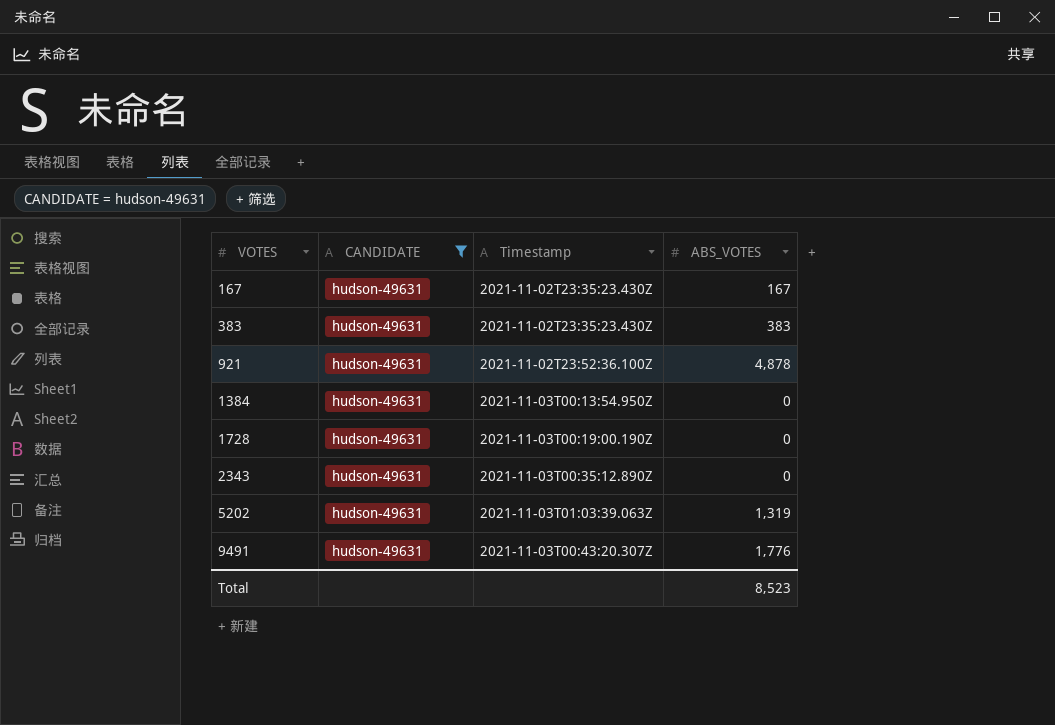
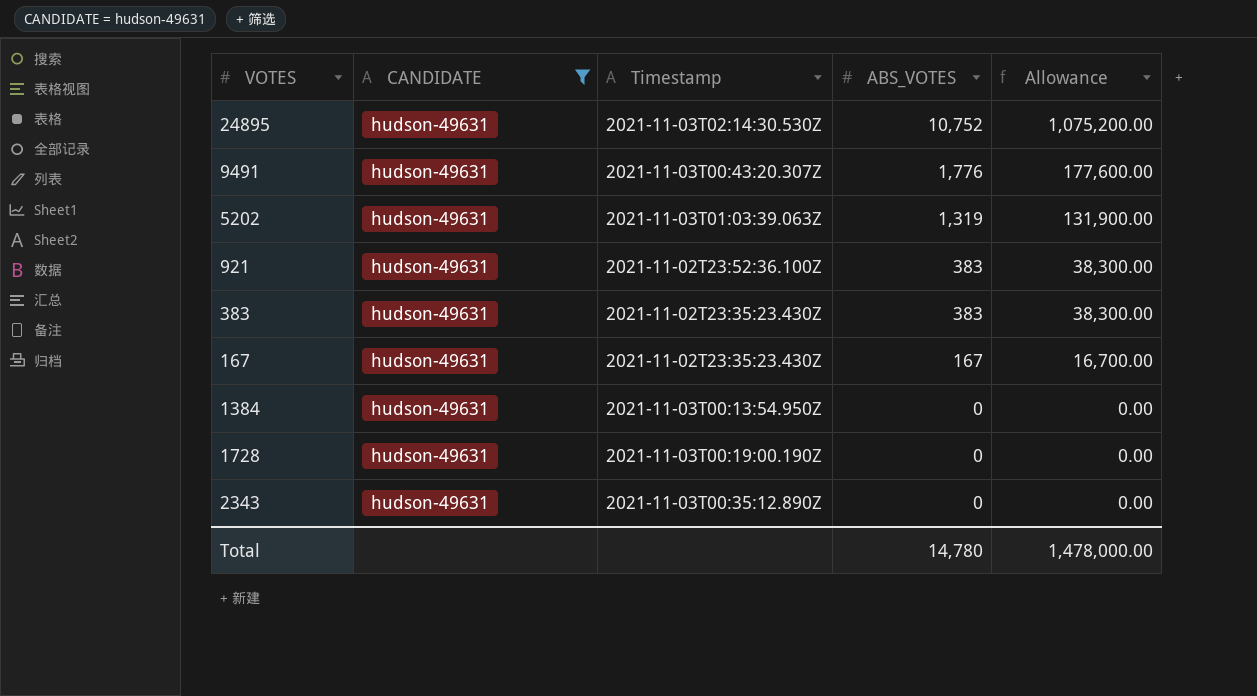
row order: VOTES ascending -> ABS_VOTES descending
column Allowance | formula: none -> [ABS_VOTES] * 100
row 24895: none -> hudson-49631 | 2021-11-03T02:14:30.530Z | 10,752 | 1,075,200.00
921 | ABS_VOTES: 4,878 -> 383
Total | ABS_VOTES: 8,523 -> 14,780

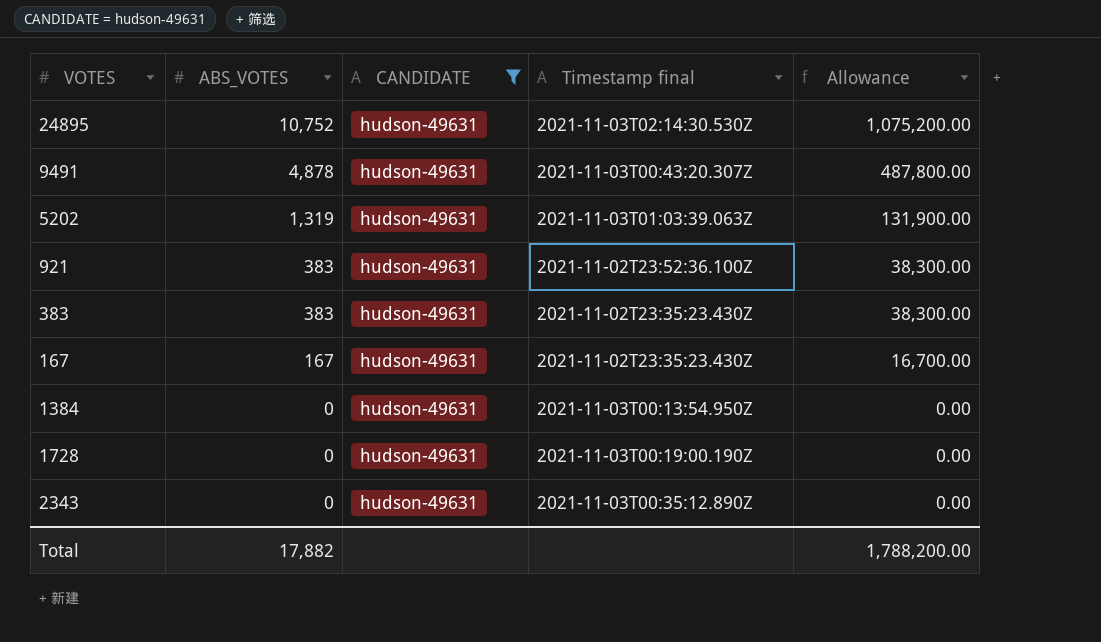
column ABS_VOTES | position: 4 -> 2
column name: Timestamp -> Timestamp final
9491 | ABS_VOTES: 1,776 -> 4,878
9491 | Allowance: 177,600.00 -> 487,800.00
Total | ABS_VOTES: 14,780 -> 17,882
Total | Allowance: 1,478,000.00 -> 1,788,200.00

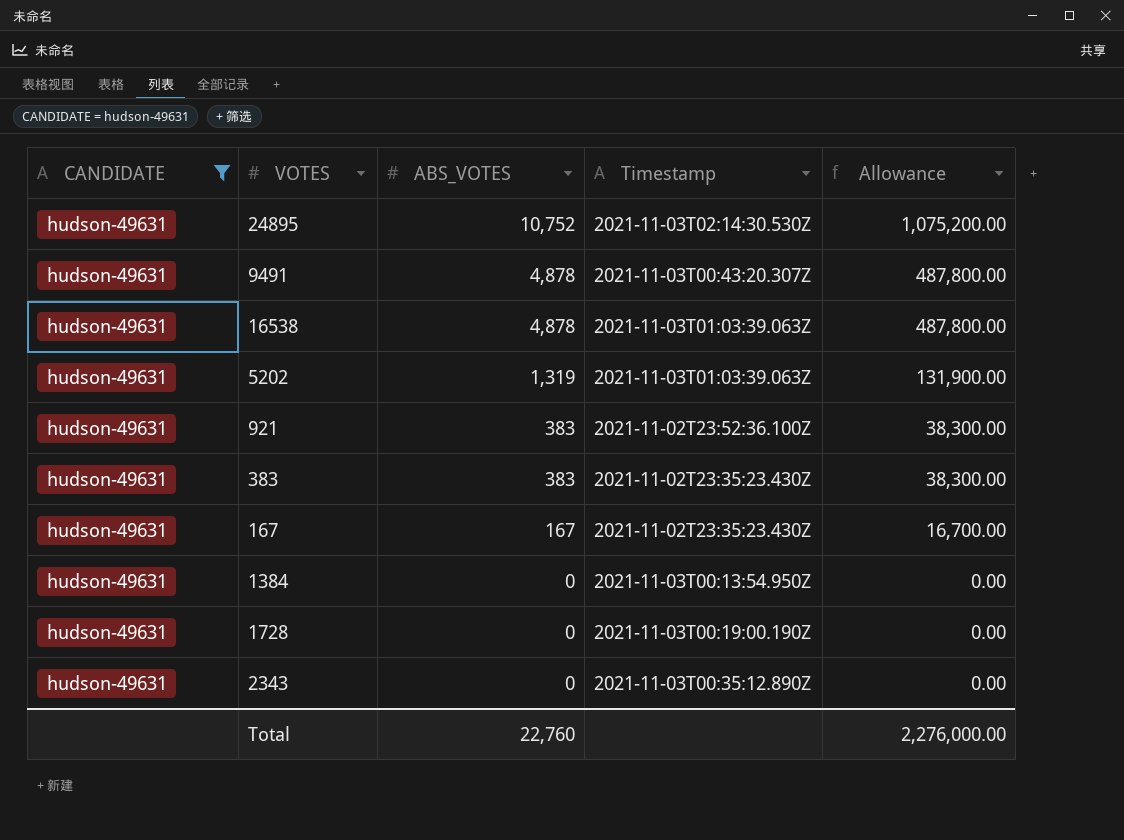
column CANDIDATE | position: 3 -> 1
column name: Timestamp final -> Timestamp
row 16538: none -> hudson-49631 | 4,878 | 2021-11-03T01:03:39.063Z | 487,800.00
Total | ABS_VOTES: 17,882 -> 22,760
Total | Allowance: 1,788,200.00 -> 2,276,000.00

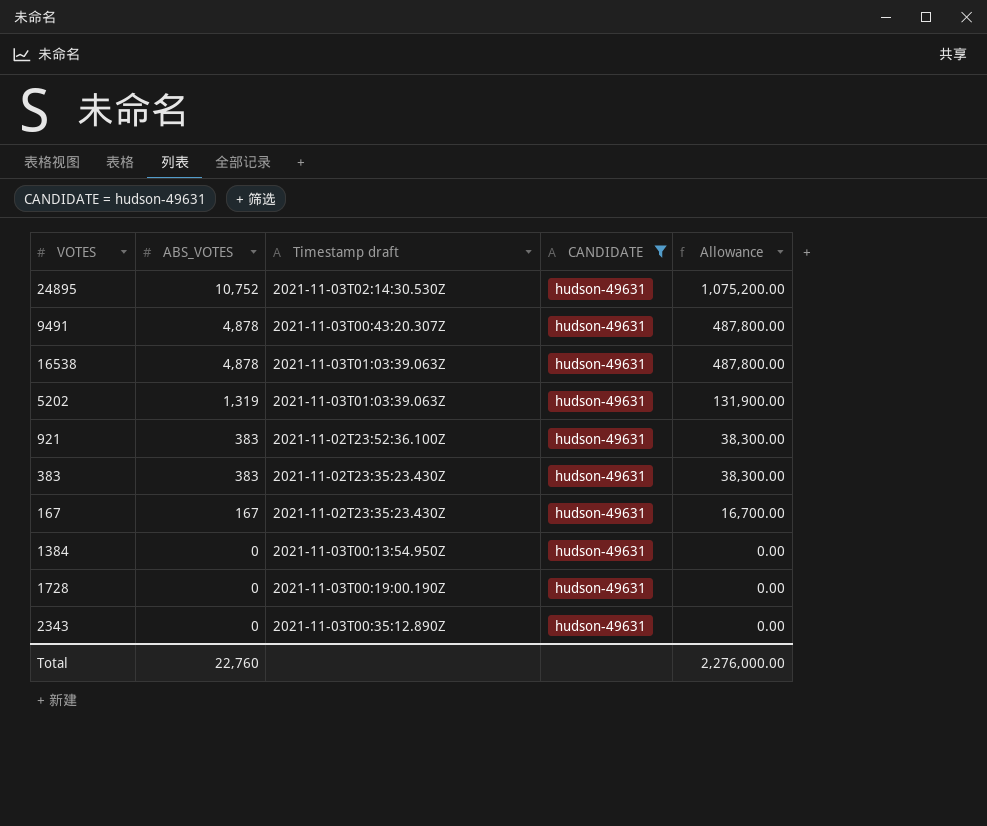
column name: Timestamp -> Timestamp draft
column CANDIDATE | position: 1 -> 4

